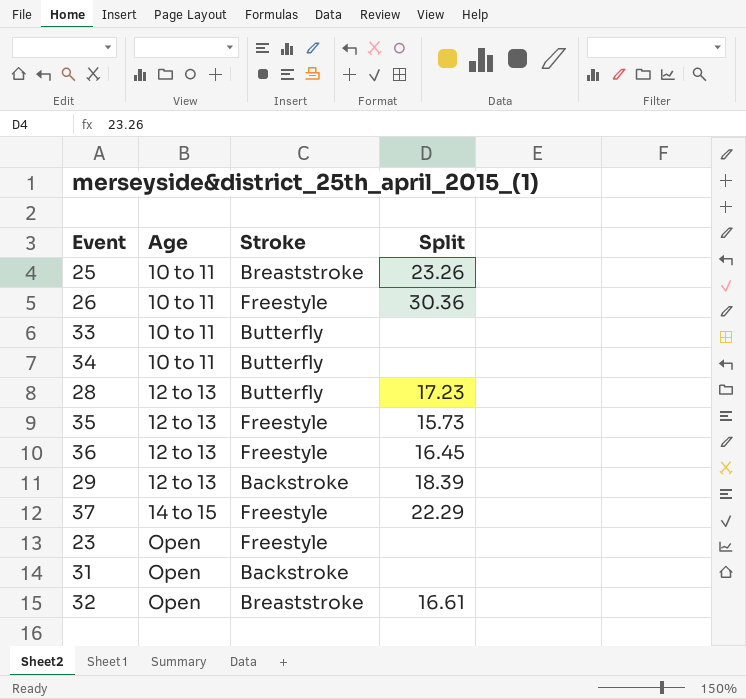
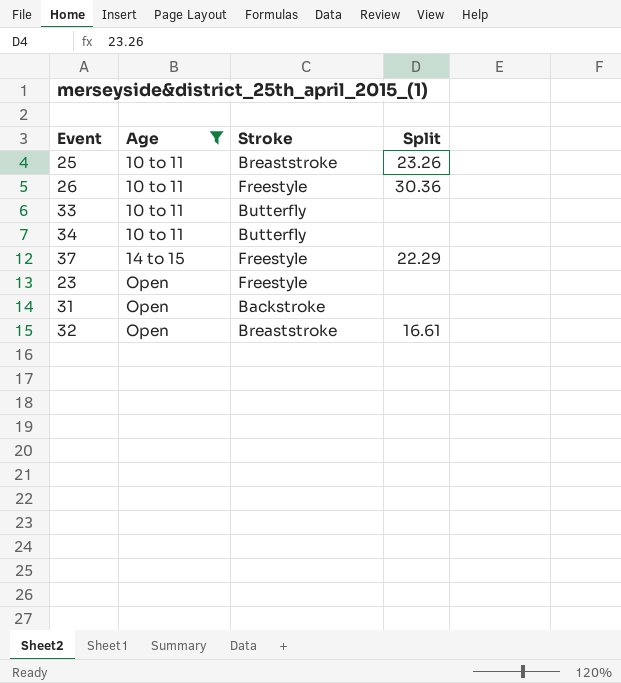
filter: none -> Age != 12 to 13

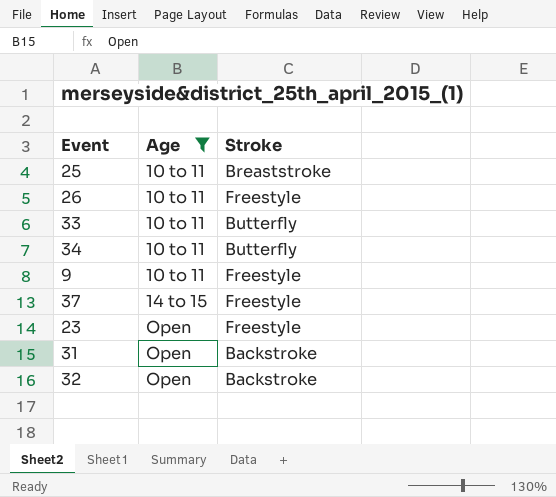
column Split | position: 4 -> none
row 9: none -> 10 to 11 | Freestyle
32 | Stroke: Breaststroke -> Backstroke

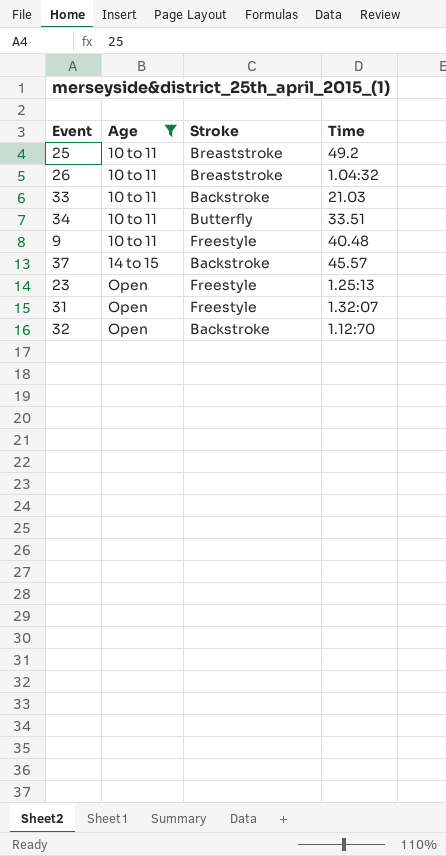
column Time | position: none -> 4
26 | Stroke: Freestyle -> Breaststroke
33 | Stroke: Butterfly -> Backstroke
37 | Stroke: Freestyle -> Backstroke
31 | Stroke: Backstroke -> Freestyle

